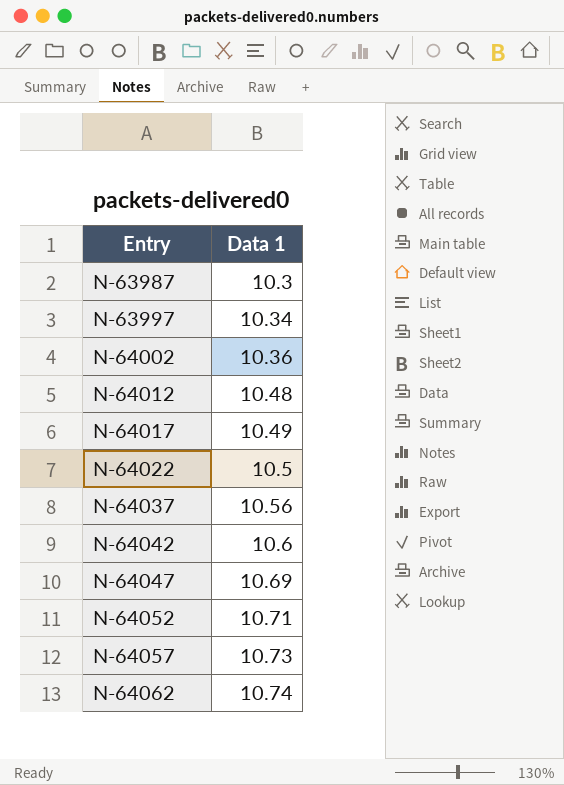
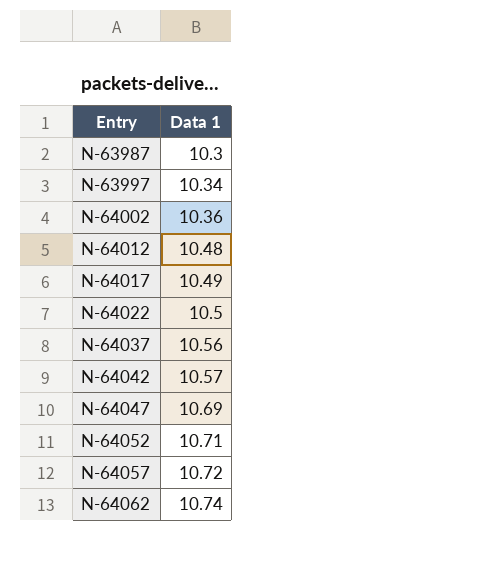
N-64042 | Data 1: 10.6 -> 10.57
N-64057 | Data 1: 10.73 -> 10.72

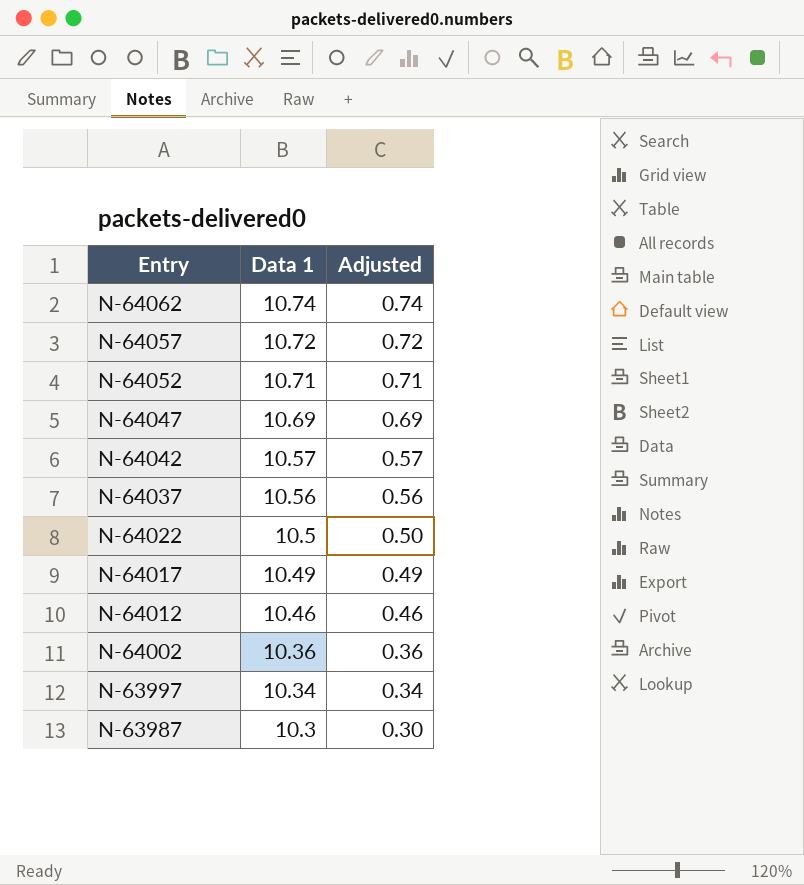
row order: Entry ascending -> Entry descending
column Adjusted | formula: none -> [Data 1] - 10
N-64012 | Data 1: 10.48 -> 10.46

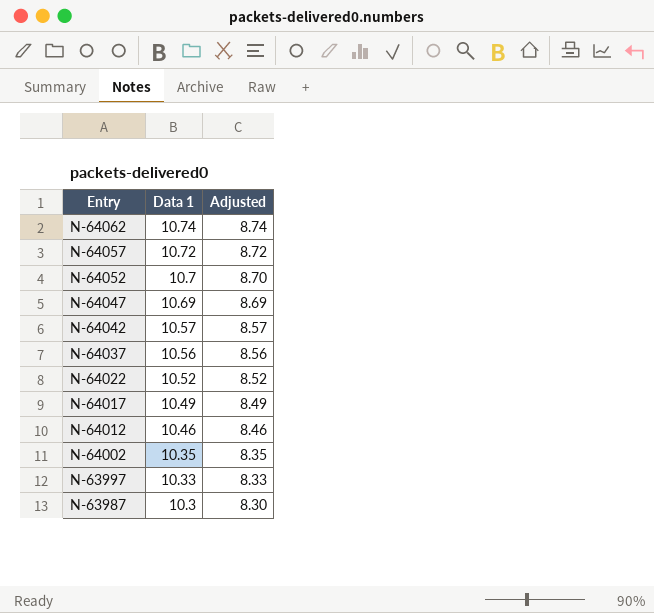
column Adjusted | formula: [Data 1] - 10 -> [Data 1] - 2
N-64052 | Data 1: 10.71 -> 10.7
N-64022 | Data 1: 10.5 -> 10.52
N-64002 | Data 1: 10.36 -> 10.35
N-63997 | Data 1: 10.34 -> 10.33

